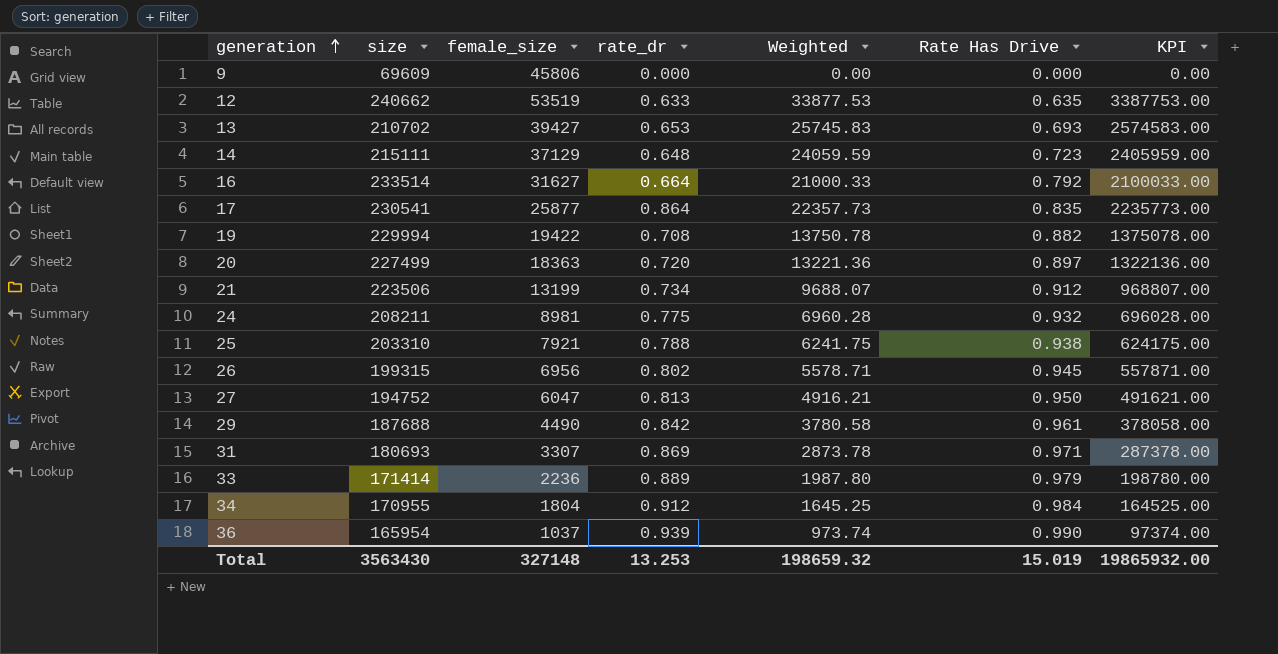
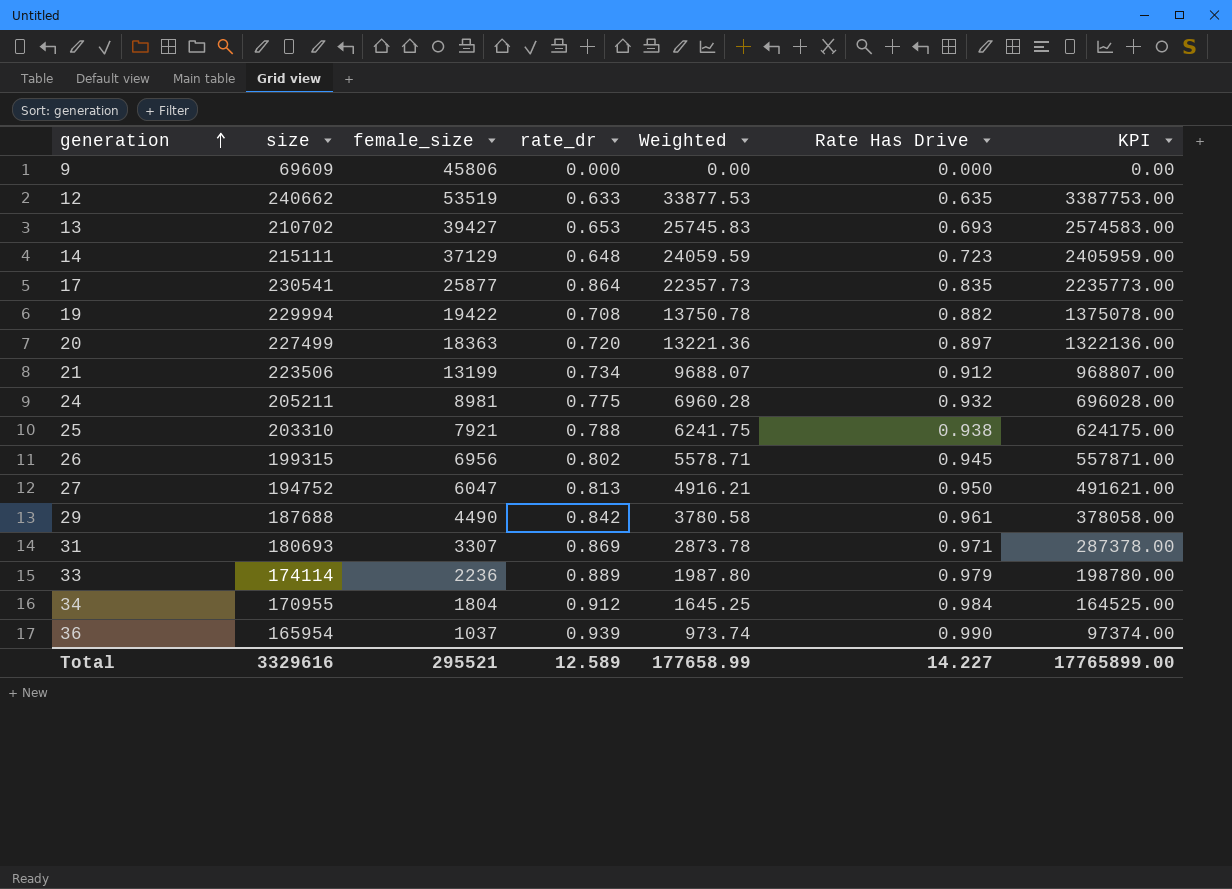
row 16: 233514 | 31627 | 0.664 | 21000.33 | 0.792 | 2100033.00 -> none
24 | size: 208211 -> 205211
33 | size: 171414 -> 174114
Total | size: 3563430 -> 3329616
Total | female_size: 327148 -> 295521
Total | rate_dr: 13.253 -> 12.589
Total | Weighted: 198659.32 -> 177658.99
Total | Rate Has Drive: 15.019 -> 14.227
Total | KPI: 19865932.00 -> 17765899.00

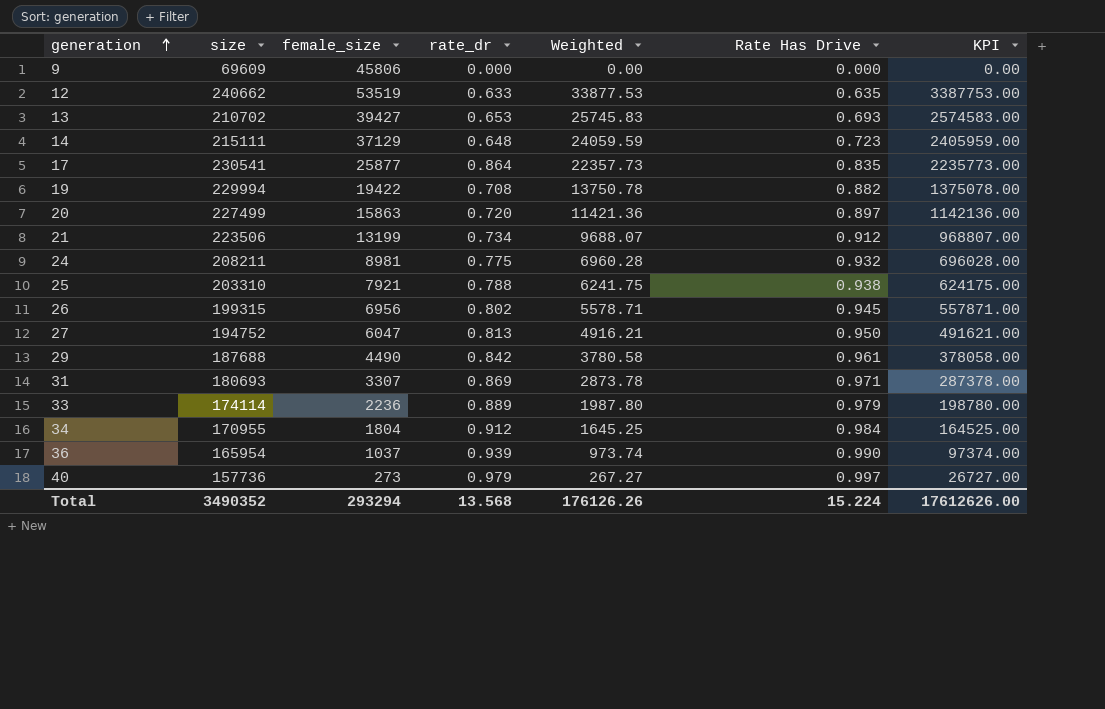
20 | female_size: 18363 -> 15863
20 | Weighted: 13221.36 -> 11421.36
20 | KPI: 1322136.00 -> 1142136.00
24 | size: 205211 -> 208211
row 40: none -> 157736 | 273 | 0.979 | 267.27 | 0.997 | 26727.00
Total | size: 3329616 -> 3490352
Total | female_size: 295521 -> 293294
Total | rate_dr: 12.589 -> 13.568
Total | Weighted: 177658.99 -> 176126.26
Total | Rate Has Drive: 14.227 -> 15.224
Total | KPI: 17765899.00 -> 17612626.00

